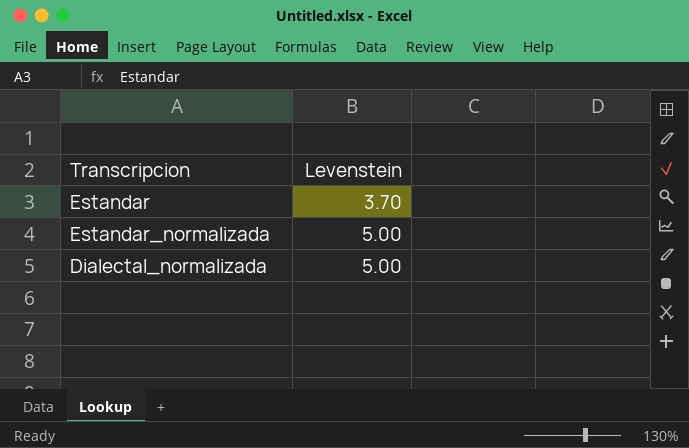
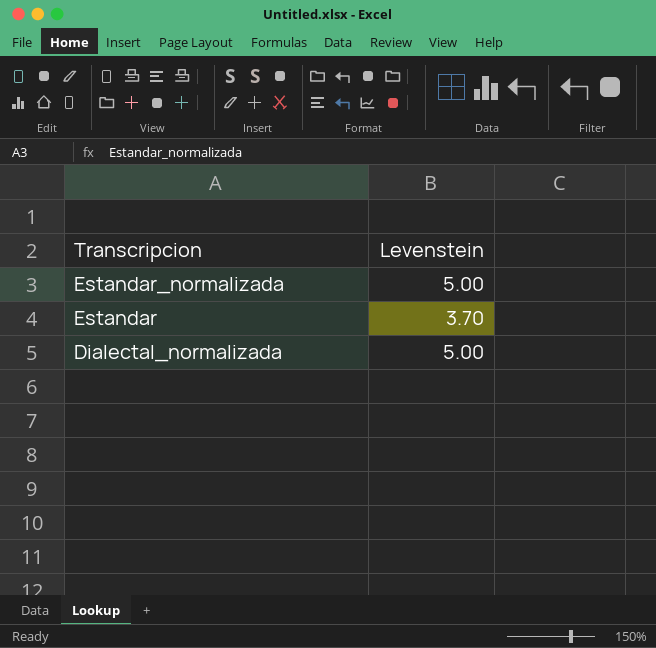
row order: Levenstein ascending -> Transcripcion descending

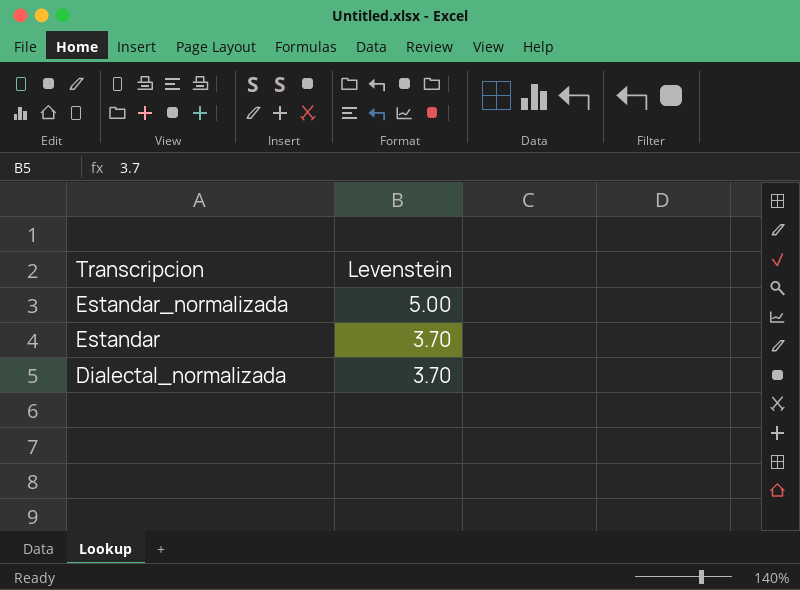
Dialectal_normalizada | Levenstein: 5.00 -> 3.70

